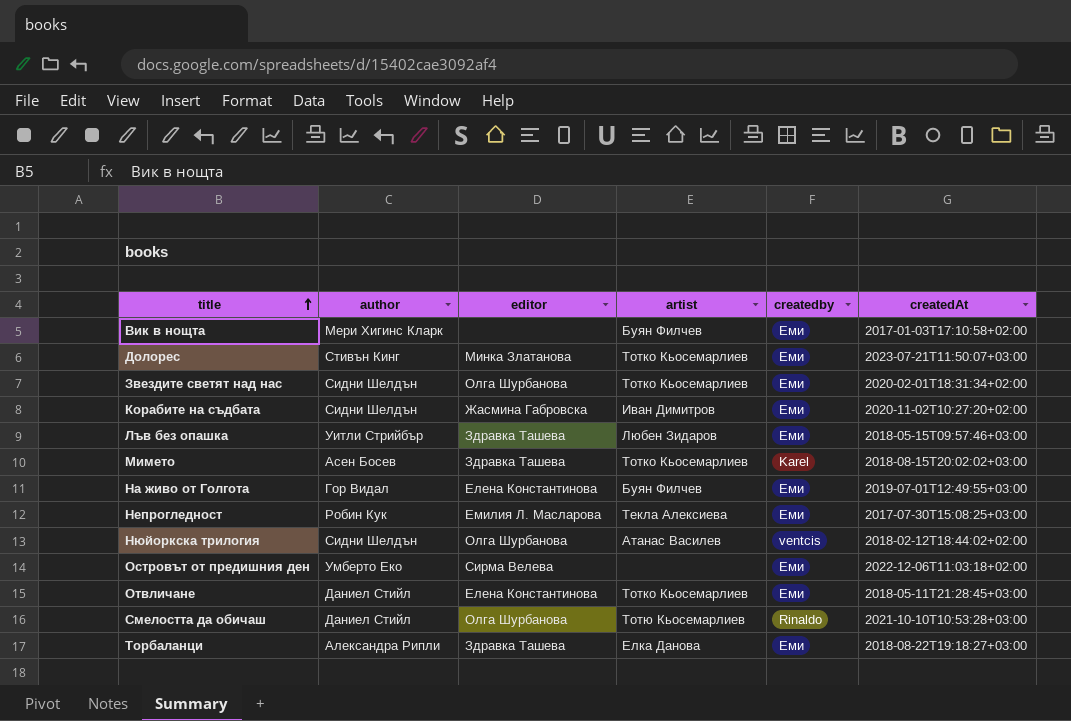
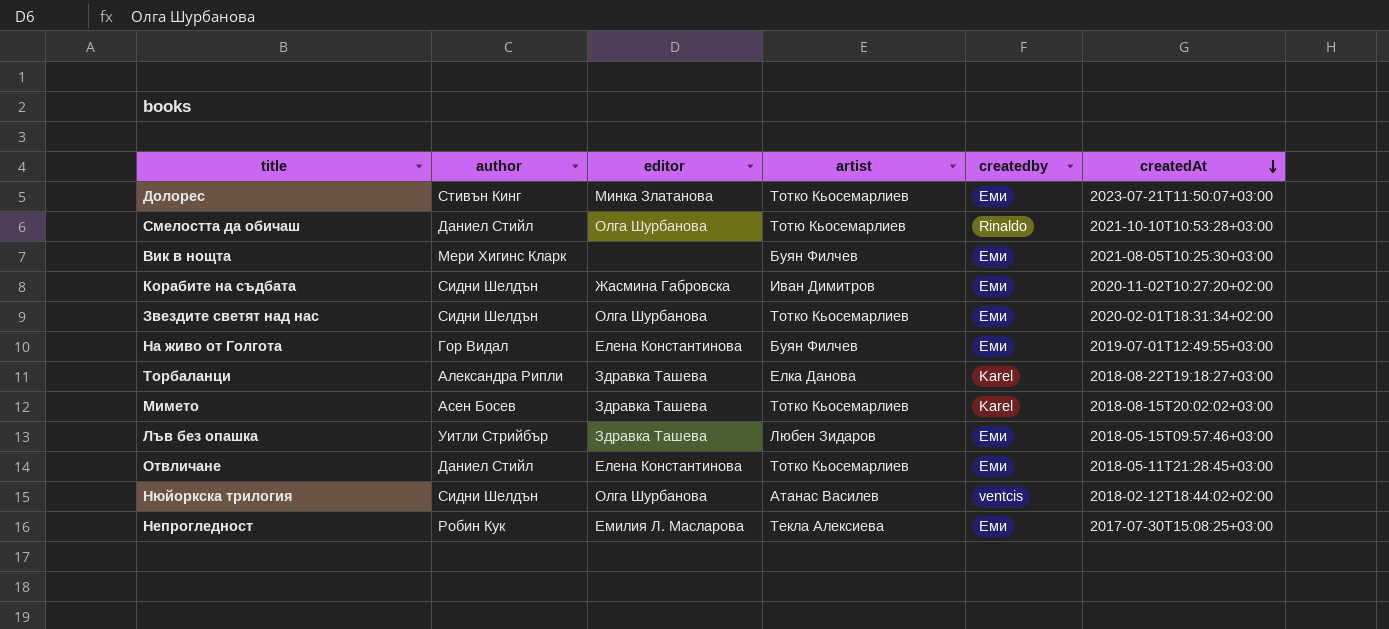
row order: title ascending -> createdAt descending
row Островът от предишния ден: Умберто Еко | Сирма Велева | none | Еми | 2022-12-06T11:03:18+02:00 -> none
Вик в нощта | createdAt: 2017-01-03T17:10:58+02:00 -> 2021-08-05T10:25:30+03:00
Торбаланци | createdby: Еми -> Karel

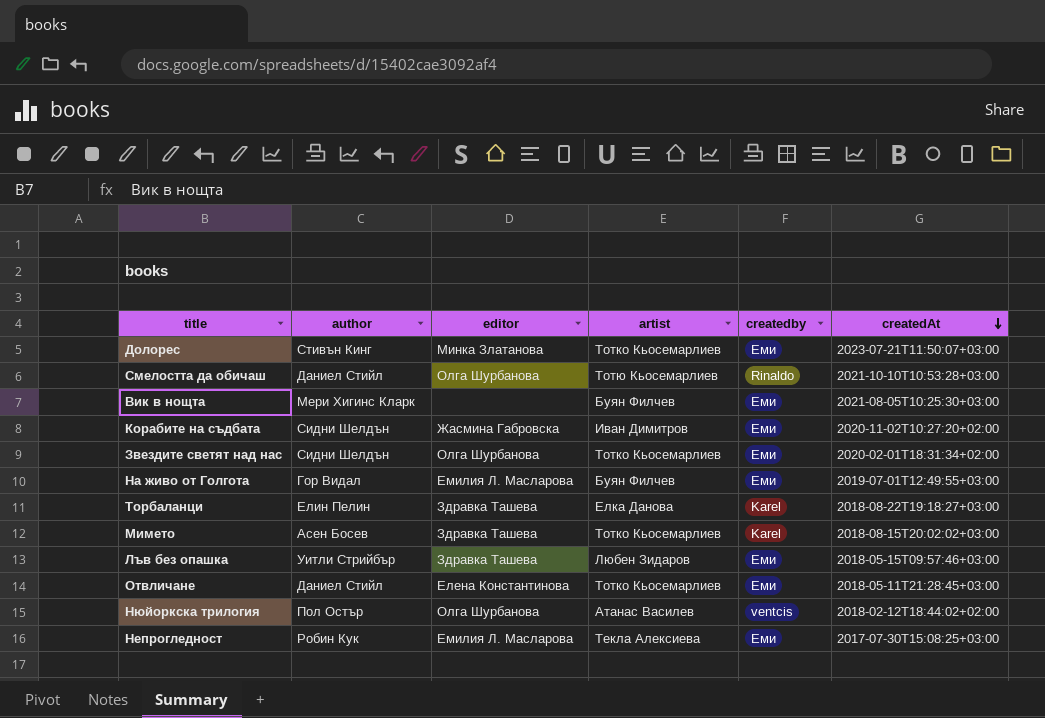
На живо от Голгота | editor: Елена Константинова -> Емилия Л. Масларова
Торбаланци | author: Александра Рипли -> Елин Пелин
Нюйоркска трилогия | author: Сидни Шелдън -> Пол Остър

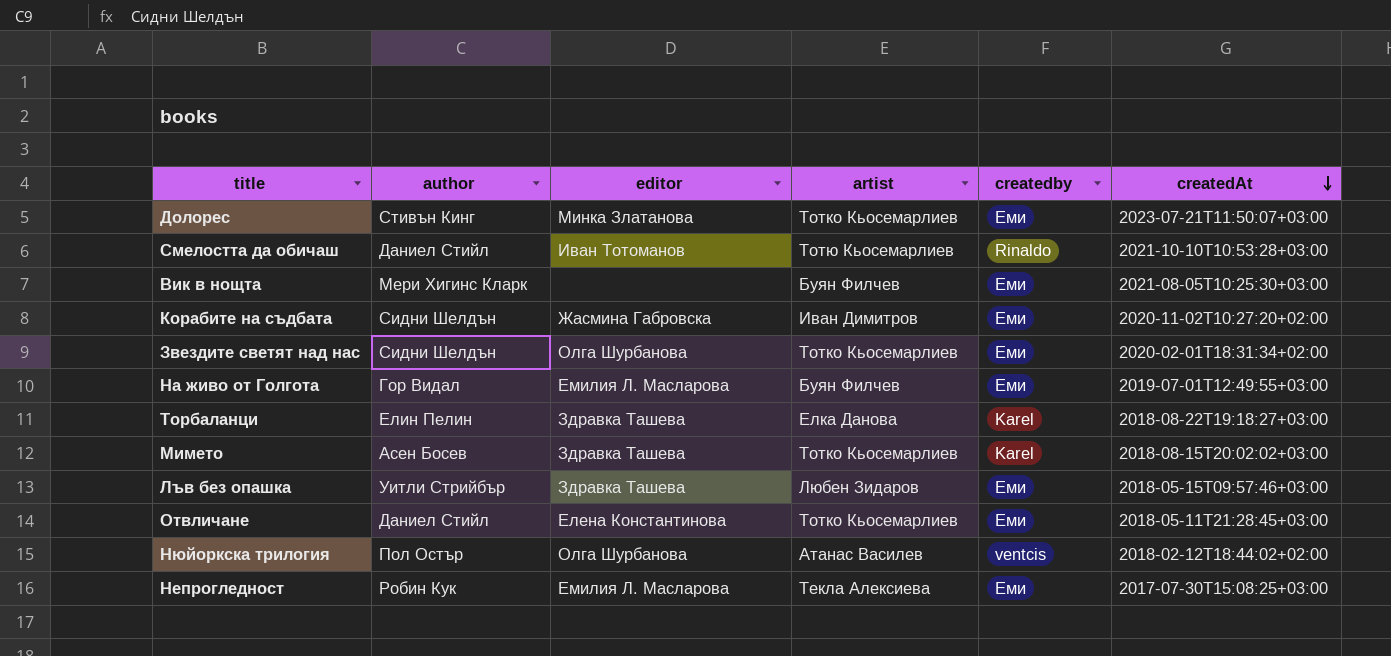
Смелостта да обичаш | editor: Олга Шурбанова -> Иван Тотоманов

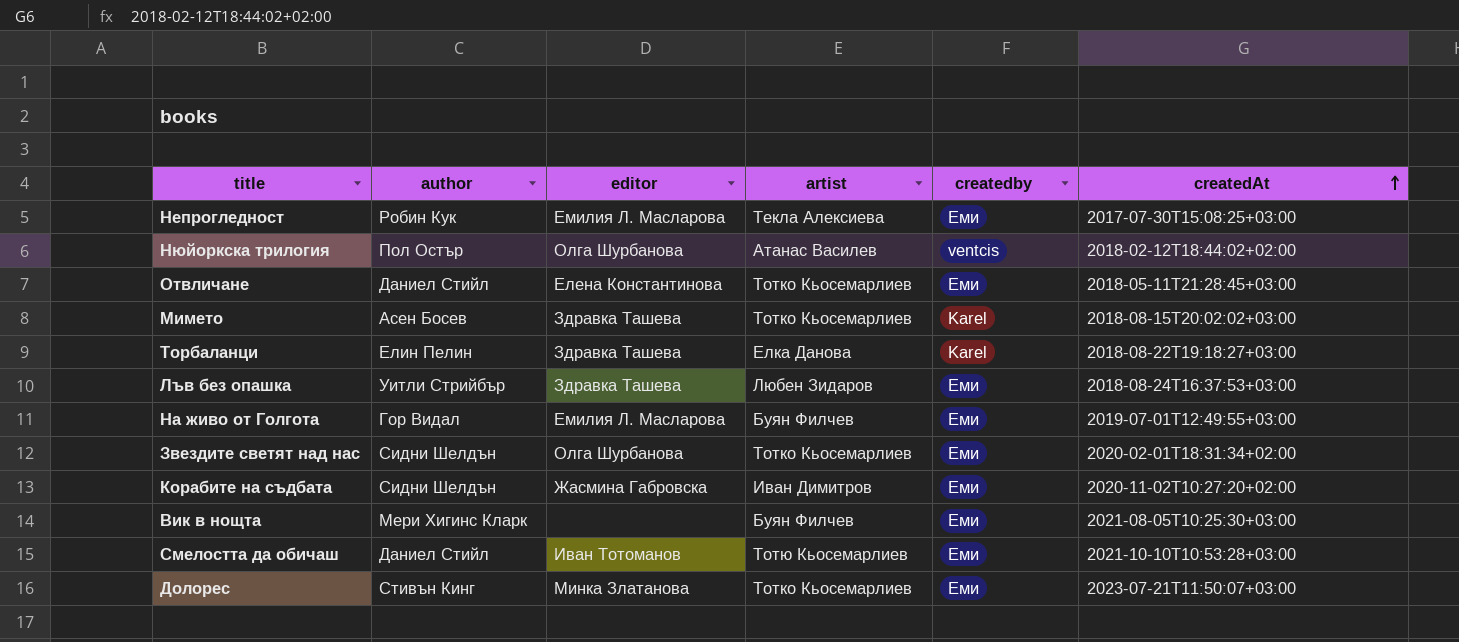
row order: createdAt descending -> createdAt ascending
Лъв без опашка | createdAt: 2018-05-15T09:57:46+03:00 -> 2018-08-24T16:37:53+03:00
Смелостта да обичаш | createdby: Rinaldo -> Еми

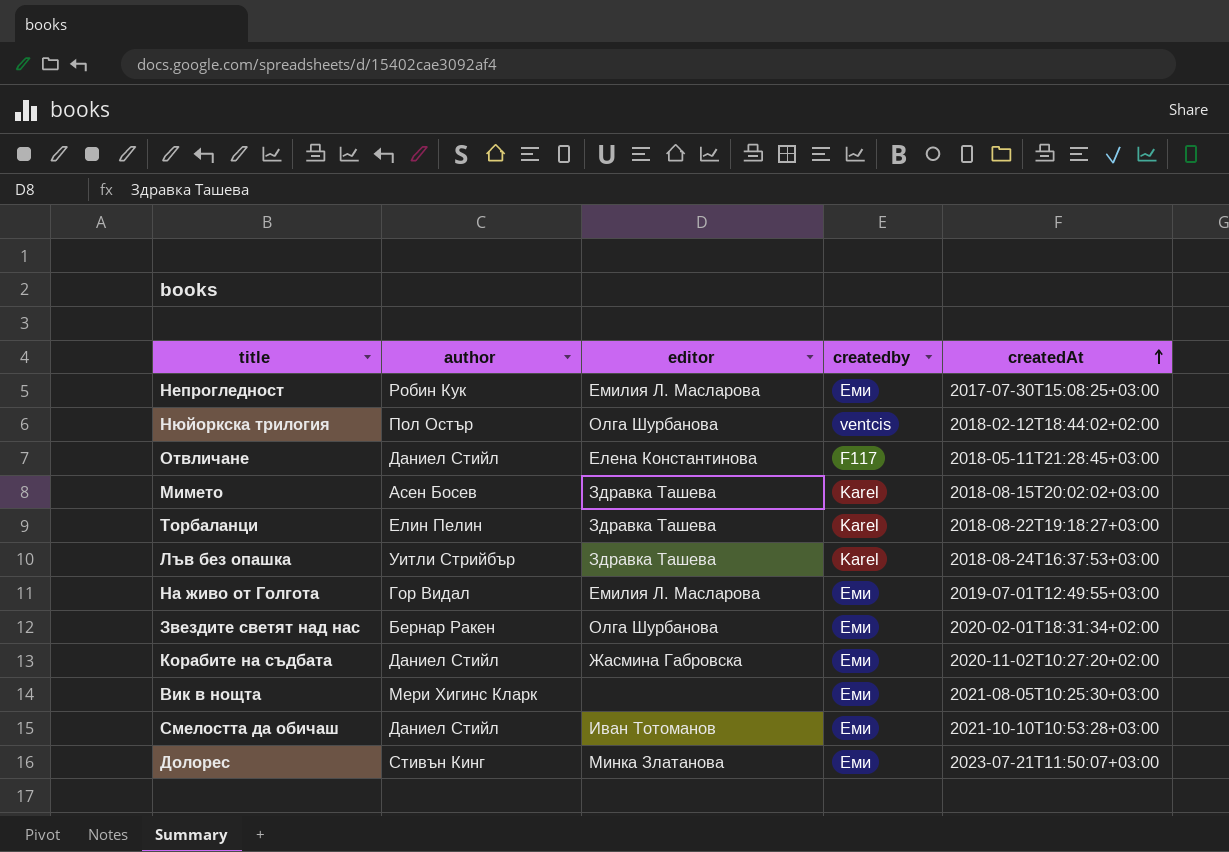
column artist | position: 4 -> none
Отвличане | createdby: Еми -> F117
Лъв без опашка | createdby: Еми -> Karel
Звездите светят над нас | author: Сидни Шелдън -> Бернар Ракен
Корабите на съдбата | author: Сидни Шелдън -> Даниел Стийл

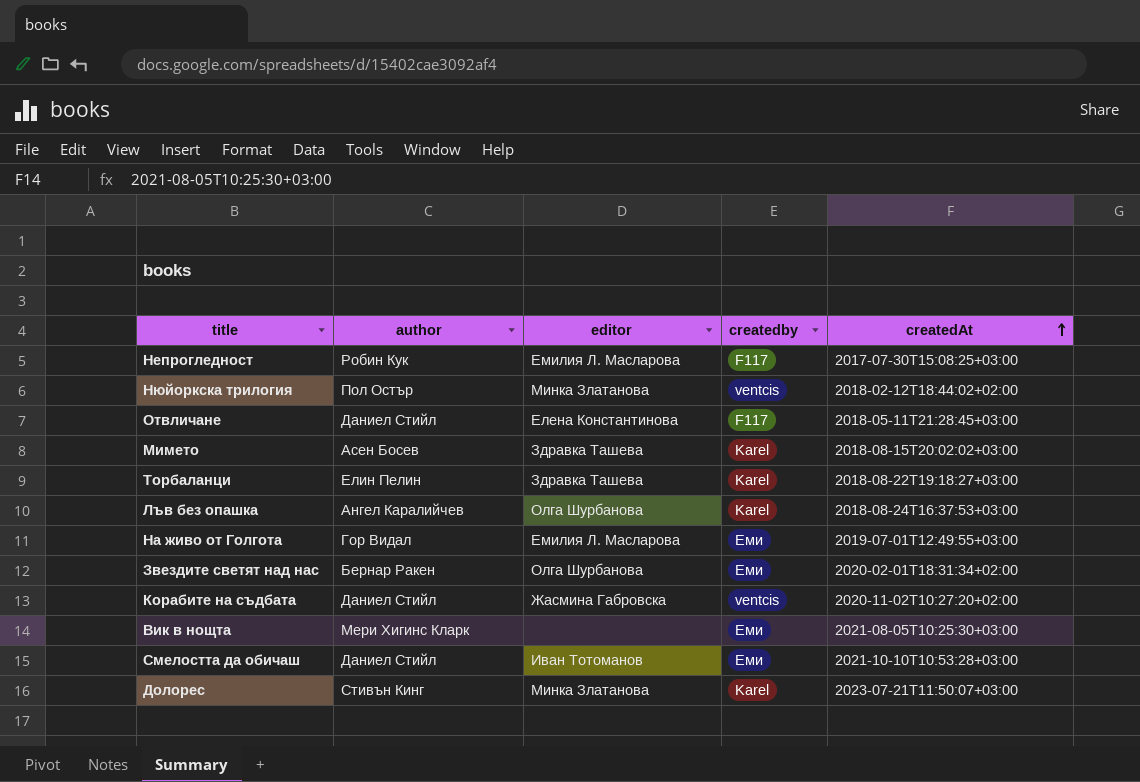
Непрогледност | createdby: Еми -> F117
Нюйоркска трилогия | editor: Олга Шурбанова -> Минка Златанова
Лъв без опашка | author: Уитли Стрийбър -> Ангел Каралийчев
Лъв без опашка | editor: Здравка Ташева -> Олга Шурбанова
Корабите на съдбата | createdby: Еми -> ventcis
Долорес | createdby: Еми -> Karel

